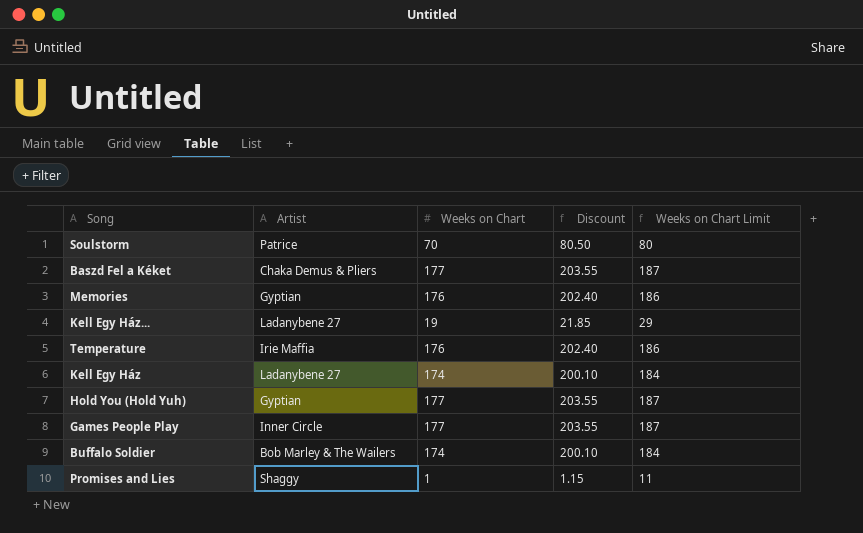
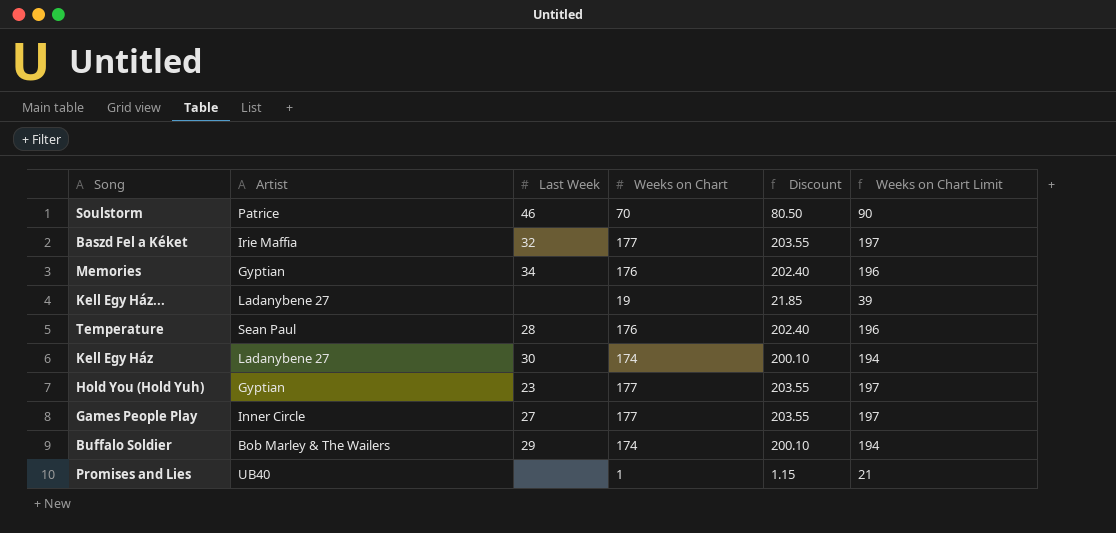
column Last Week | position: none -> 3
column Weeks on Chart Limit | formula: [Weeks on Chart] + 10 -> [Weeks on Chart] + 20
Baszd Fel a Kéket | Artist: Chaka Demus & Pliers -> Irie Maffia
Temperature | Artist: Irie Maffia -> Sean Paul
Promises and Lies | Artist: Shaggy -> UB40

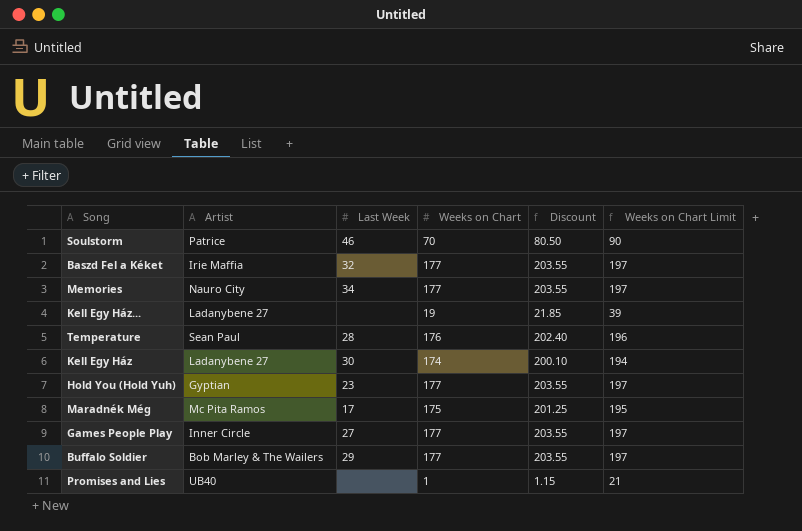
Memories | Artist: Gyptian -> Nauro City
Memories | Weeks on Chart: 176 -> 177
Memories | Discount: 202.40 -> 203.55
Memories | Weeks on Chart Limit: 196 -> 197
row Maradnék Még: none -> Mc Pita Ramos | 17 | 175 | 201.25 | 195
Buffalo Soldier | Weeks on Chart: 174 -> 177
Buffalo Soldier | Discount: 200.10 -> 203.55
Buffalo Soldier | Weeks on Chart Limit: 194 -> 197

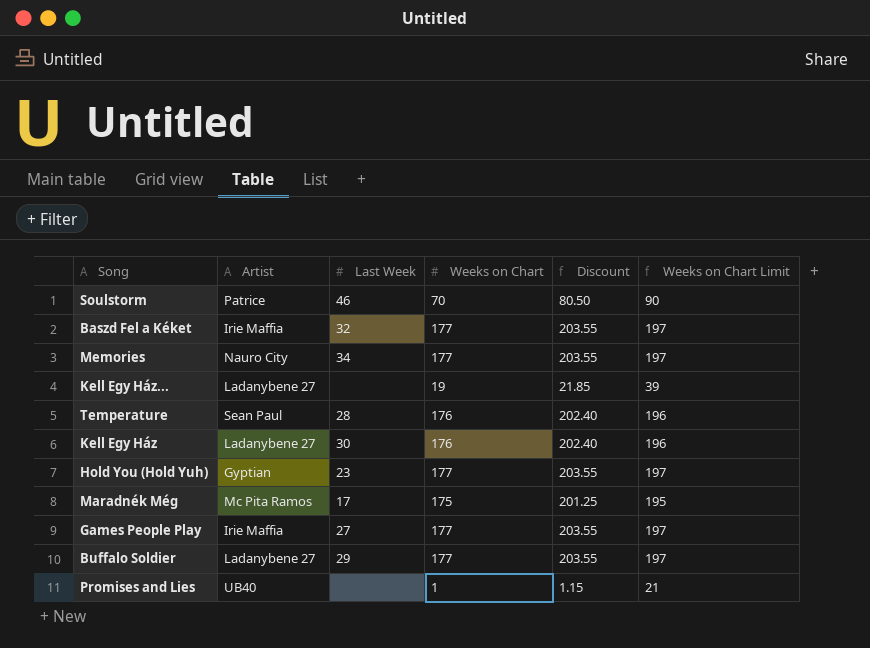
Kell Egy Ház | Weeks on Chart: 174 -> 176
Kell Egy Ház | Discount: 200.10 -> 202.40
Kell Egy Ház | Weeks on Chart Limit: 194 -> 196
Games People Play | Artist: Inner Circle -> Irie Maffia
Buffalo Soldier | Artist: Bob Marley & The Wailers -> Ladanybene 27

